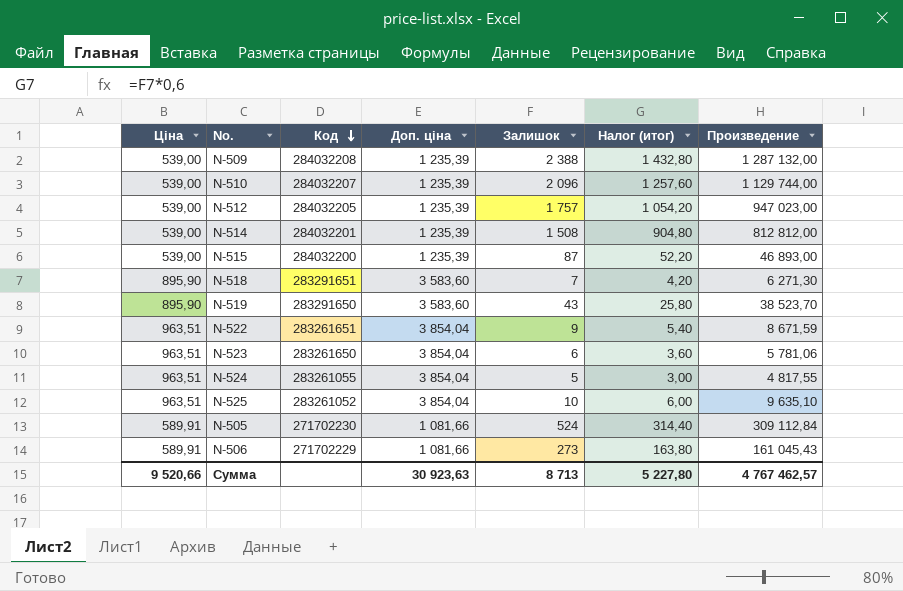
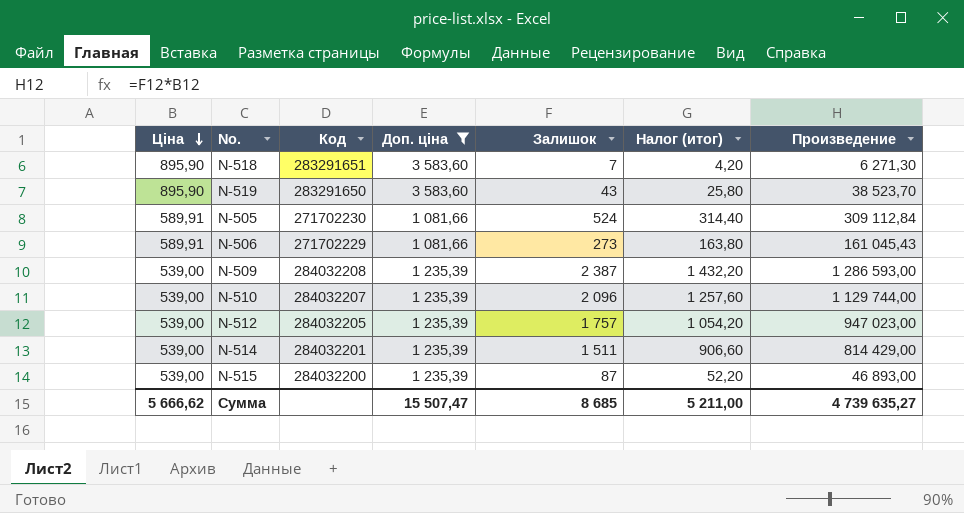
filter: none -> Доп. ціна != 3 854,04
row order: Код descending -> Ціна descending
N-509 | Залишок: 2 388 -> 2 387
N-509 | Налог (итог): 1 432,80 -> 1 432,20
N-509 | Произведение: 1 287 132,00 -> 1 286 593,00
N-514 | Залишок: 1 508 -> 1 511
N-514 | Налог (итог): 904,80 -> 906,60
N-514 | Произведение: 812 812,00 -> 814 429,00
Сумма | Ціна: 9 520,66 -> 5 666,62
Сумма | Доп. ціна: 30 923,63 -> 15 507,47
Сумма | Залишок: 8 713 -> 8 685
Сумма | Налог (итог): 5 227,80 -> 5 211,00
Сумма | Произведение: 4 767 462,57 -> 4 739 635,27

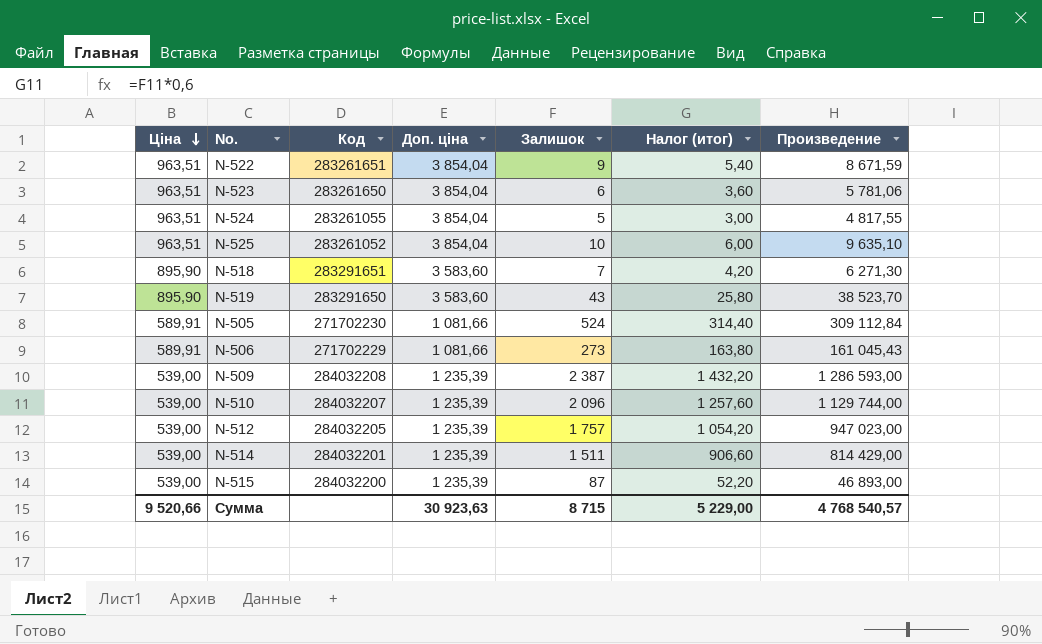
filter: Доп. ціна != 3 854,04 -> none
Сумма | Ціна: 5 666,62 -> 9 520,66
Сумма | Доп. ціна: 15 507,47 -> 30 923,63
Сумма | Залишок: 8 685 -> 8 715
Сумма | Налог (итог): 5 211,00 -> 5 229,00
Сумма | Произведение: 4 739 635,27 -> 4 768 540,57

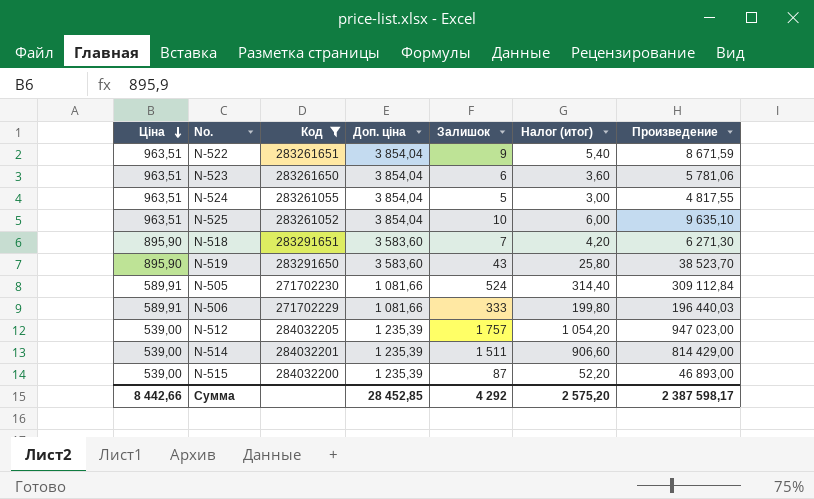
filter: none -> Код <= 284032205
N-506 | Залишок: 273 -> 333
N-506 | Налог (итог): 163,80 -> 199,80
N-506 | Произведение: 161 045,43 -> 196 440,03
Сумма | Ціна: 9 520,66 -> 8 442,66
Сумма | Доп. ціна: 30 923,63 -> 28 452,85
Сумма | Залишок: 8 715 -> 4 292
Сумма | Налог (итог): 5 229,00 -> 2 575,20
Сумма | Произведение: 4 768 540,57 -> 2 387 598,17

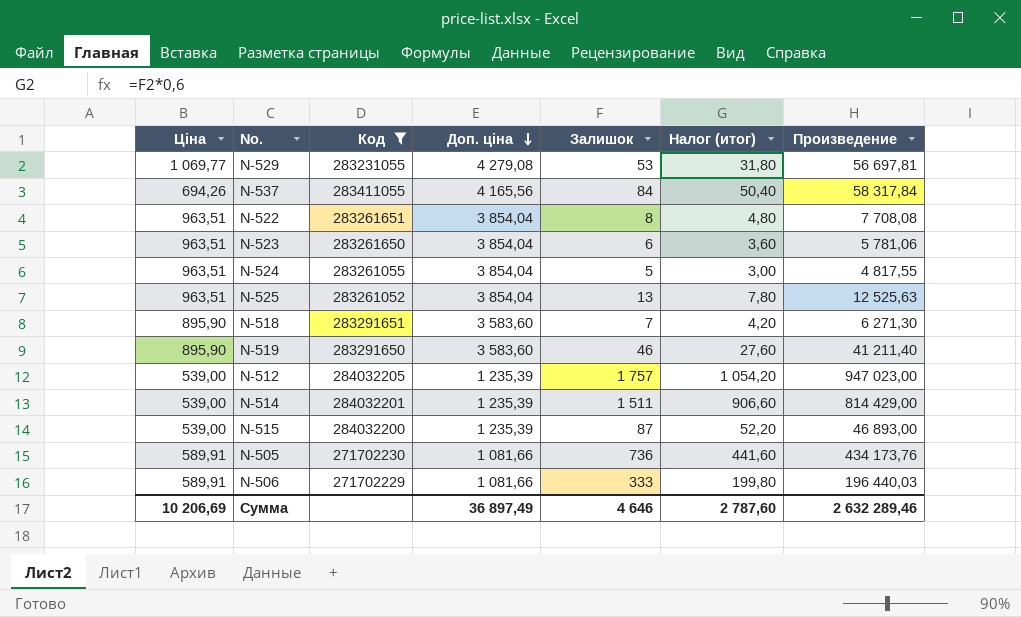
row order: Ціна descending -> Доп. ціна descending
row N-529: none -> 1 069,77 | 283231055 | 4 279,08 | 53 | 31,80 | 56 697,81
row N-537: none -> 694,26 | 283411055 | 4 165,56 | 84 | 50,40 | 58 317,84
N-522 | Залишок: 9 -> 8
N-522 | Налог (итог): 5,40 -> 4,80
N-522 | Произведение: 8 671,59 -> 7 708,08
N-525 | Залишок: 10 -> 13
N-525 | Налог (итог): 6,00 -> 7,80
N-525 | Произведение: 9 635,10 -> 12 525,63
N-519 | Залишок: 43 -> 46
N-519 | Налог (итог): 25,80 -> 27,60
N-519 | Произведение: 38 523,70 -> 41 211,40
N-505 | Залишок: 524 -> 736
N-505 | Налог (итог): 314,40 -> 441,60
N-505 | Произведение: 309 112,84 -> 434 173,76
Сумма | Ціна: 8 442,66 -> 10 206,69
Сумма | Доп. ціна: 28 452,85 -> 36 897,49
Сумма | Залишок: 4 292 -> 4 646
Сумма | Налог (итог): 2 575,20 -> 2 787,60
Сумма | Произведение: 2 387 598,17 -> 2 632 289,46

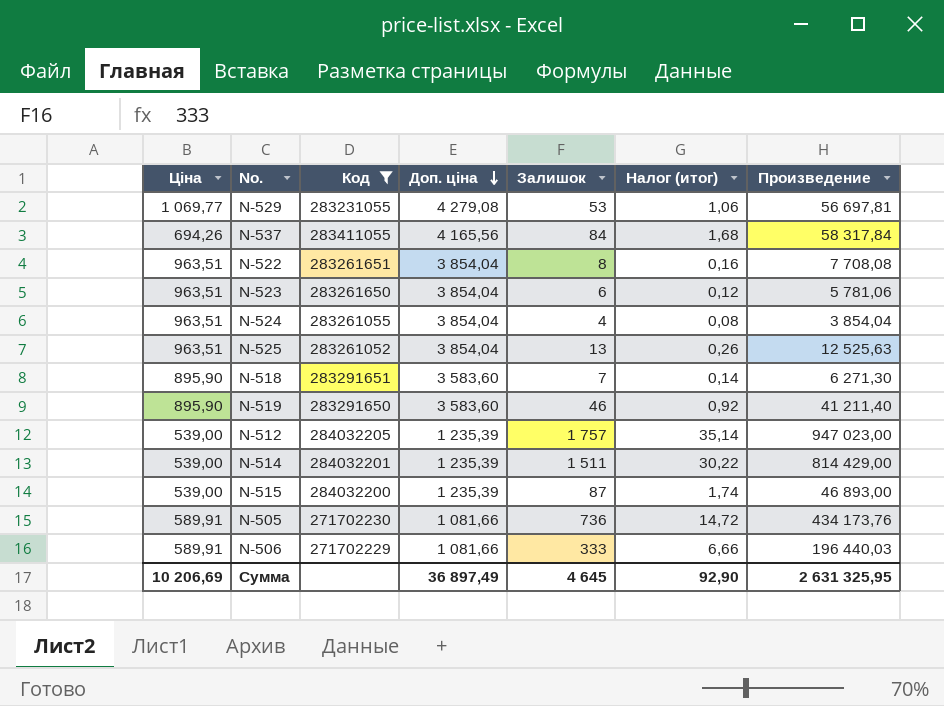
column Налог (итог) | formula: [Залишок] * 0,6 -> [Залишок] * 0,02
N-524 | Залишок: 5 -> 4
N-524 | Произведение: 4 817,55 -> 3 854,04
Сумма | Залишок: 4 646 -> 4 645
Сумма | Налог (итог): 2 787,60 -> 92,90
Сумма | Произведение: 2 632 289,46 -> 2 631 325,95

